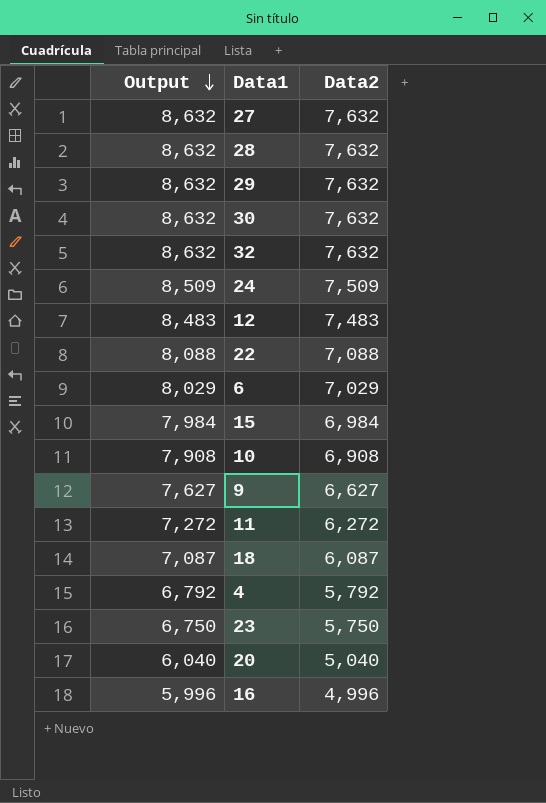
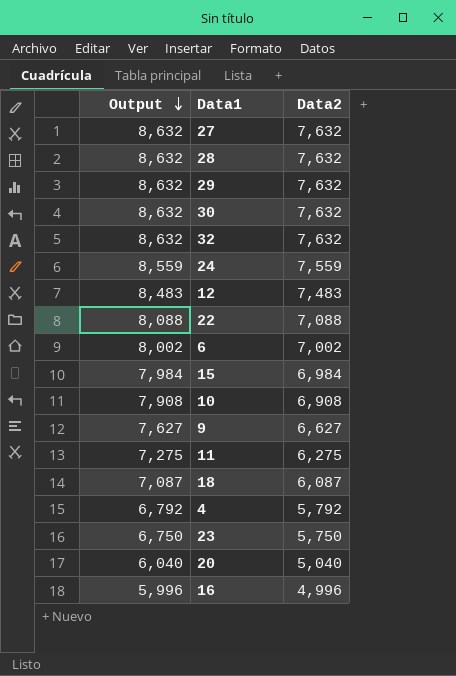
24 | Output: 8,509 -> 8,559
24 | Data2: 7,509 -> 7,559
6 | Output: 8,029 -> 8,002
6 | Data2: 7,029 -> 7,002
11 | Output: 7,272 -> 7,275
11 | Data2: 6,272 -> 6,275

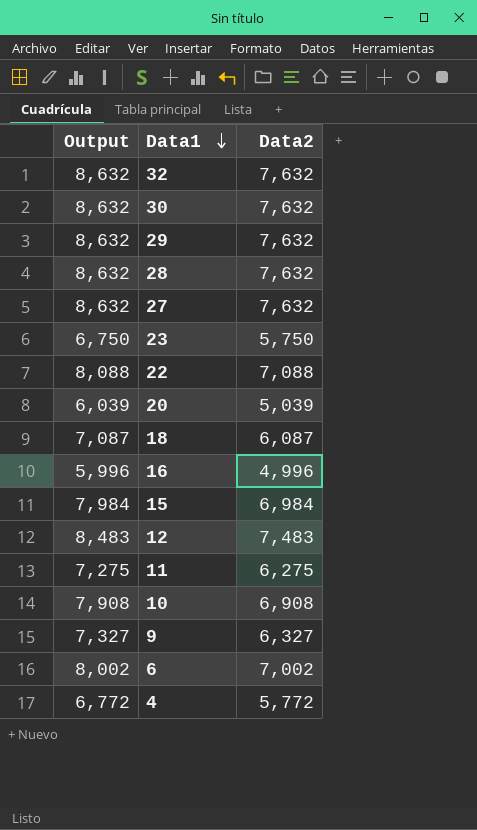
row order: Output descending -> Data1 descending
row 24: 8,559 | 7,559 -> none
20 | Output: 6,040 -> 6,039
20 | Data2: 5,040 -> 5,039
9 | Output: 7,627 -> 7,327
9 | Data2: 6,627 -> 6,327
4 | Output: 6,792 -> 6,772
4 | Data2: 5,792 -> 5,772

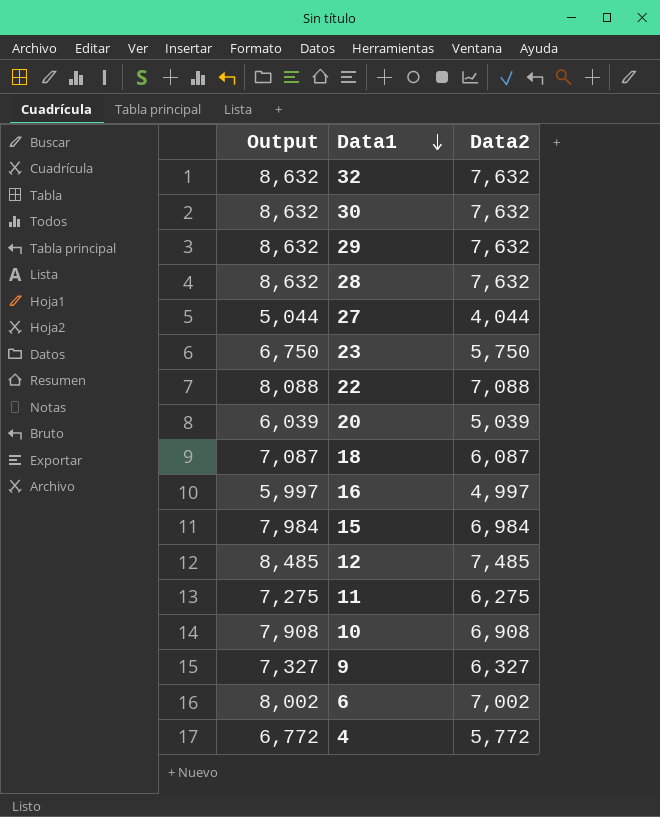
27 | Output: 8,632 -> 5,044
27 | Data2: 7,632 -> 4,044
16 | Output: 5,996 -> 5,997
16 | Data2: 4,996 -> 4,997
12 | Output: 8,483 -> 8,485
12 | Data2: 7,483 -> 7,485

